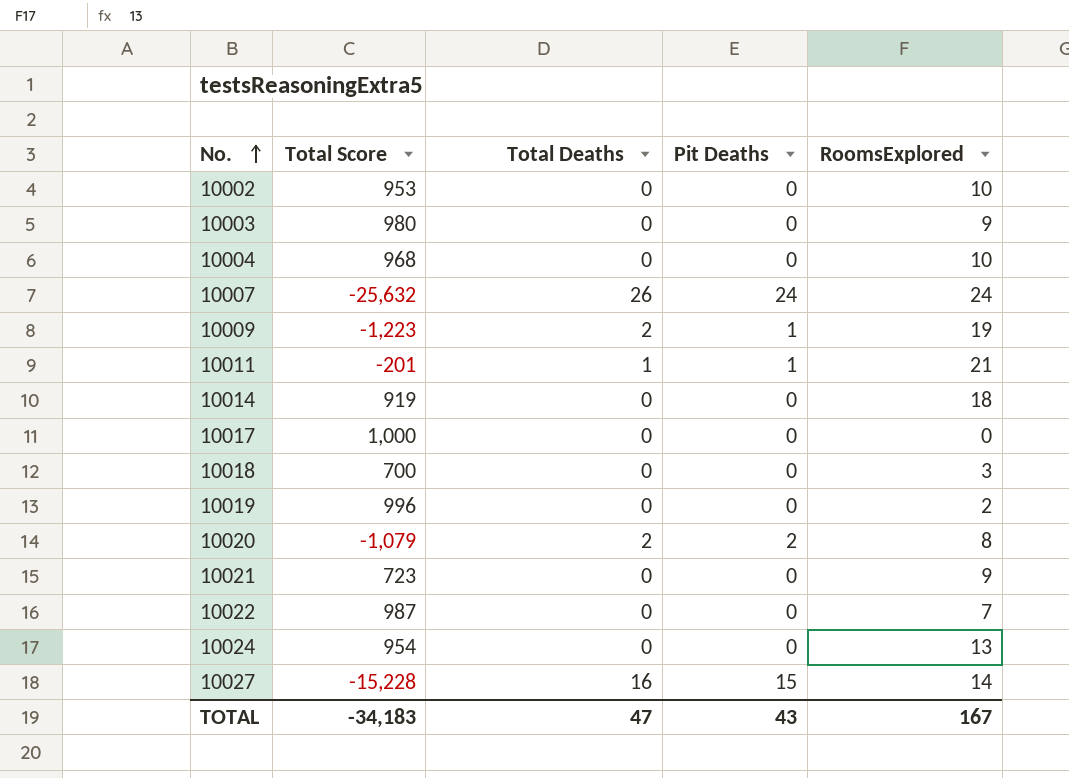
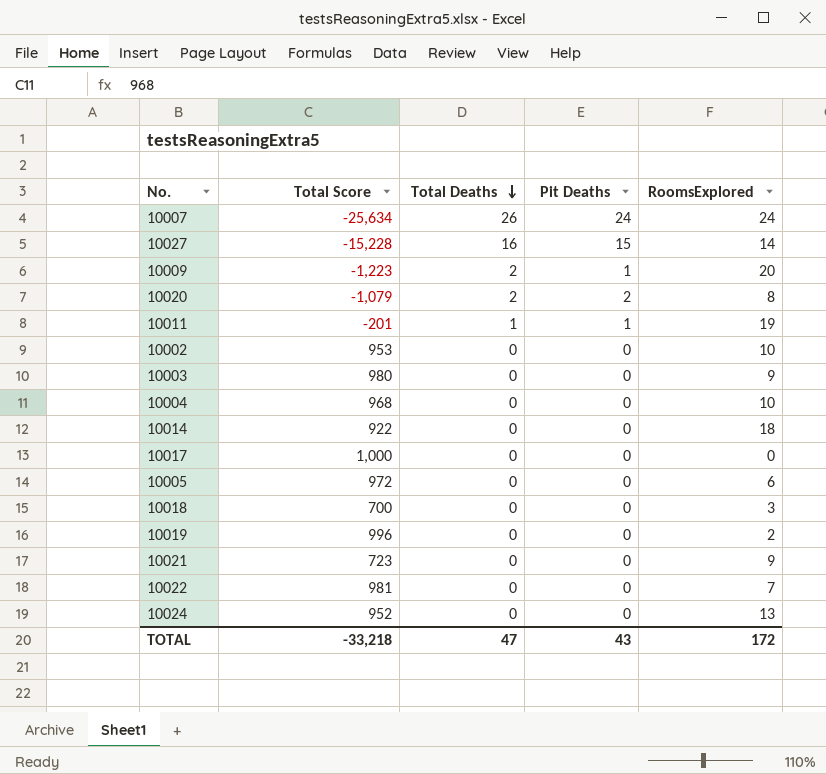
row order: No. ascending -> Total Deaths descending
10007 | Total Score: -25,632 -> -25,634
10009 | RoomsExplored: 19 -> 20
10011 | RoomsExplored: 21 -> 19
10014 | Total Score: 919 -> 922
row 10005: none -> 972 | 0 | 0 | 6
10022 | Total Score: 987 -> 981
10024 | Total Score: 954 -> 952
TOTAL | Total Score: -34,183 -> -33,218
TOTAL | RoomsExplored: 167 -> 172

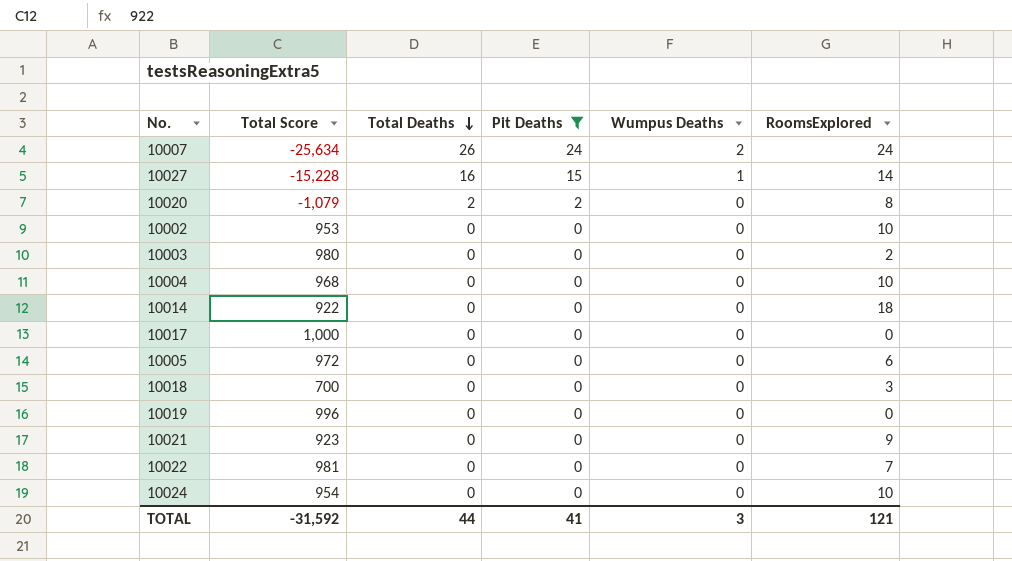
filter: none -> Pit Deaths != 1
column Wumpus Deaths | position: none -> 5
10003 | RoomsExplored: 9 -> 2
10019 | RoomsExplored: 2 -> 0
10021 | Total Score: 723 -> 923
10024 | Total Score: 952 -> 954
10024 | RoomsExplored: 13 -> 10
TOTAL | Total Score: -33,218 -> -31,592
TOTAL | Total Deaths: 47 -> 44
TOTAL | Pit Deaths: 43 -> 41
TOTAL | RoomsExplored: 172 -> 121

